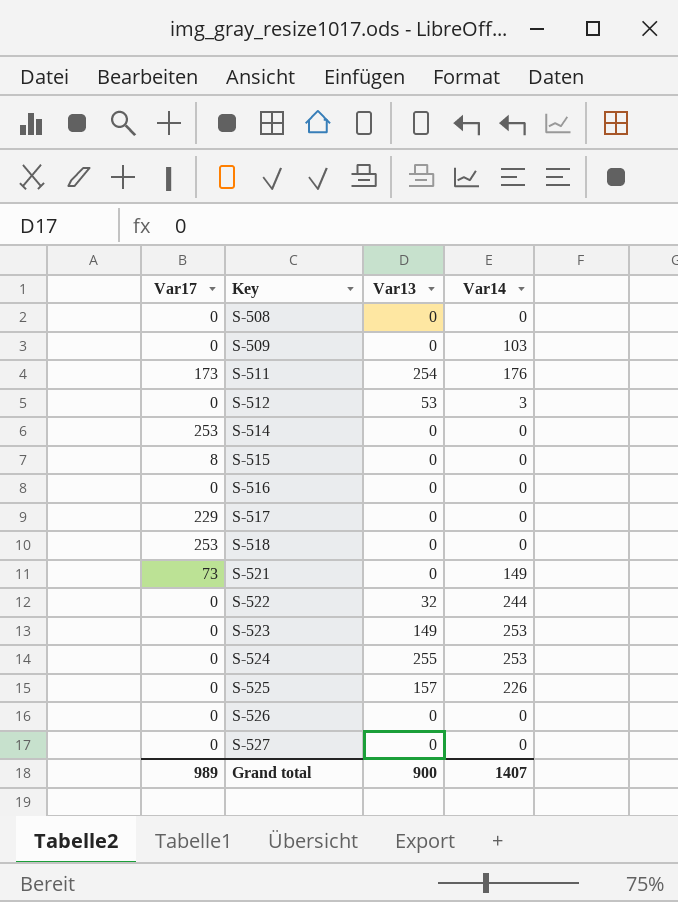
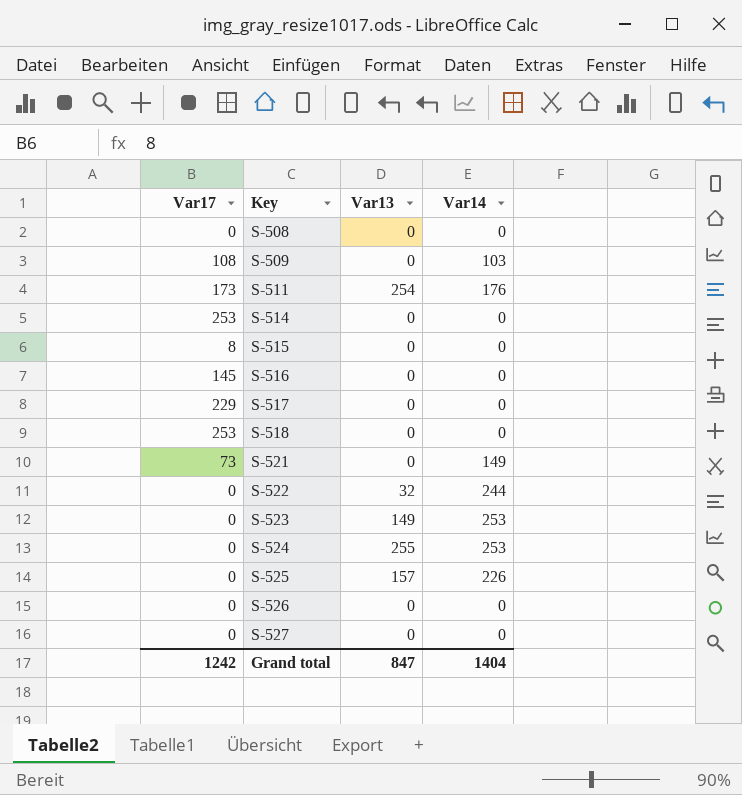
row S-512: 0 | 53 | 3 -> none
S-509 | Var17: 0 -> 108
S-516 | Var17: 0 -> 145
Grand total | Var17: 989 -> 1242
Grand total | Var13: 900 -> 847
Grand total | Var14: 1407 -> 1404

